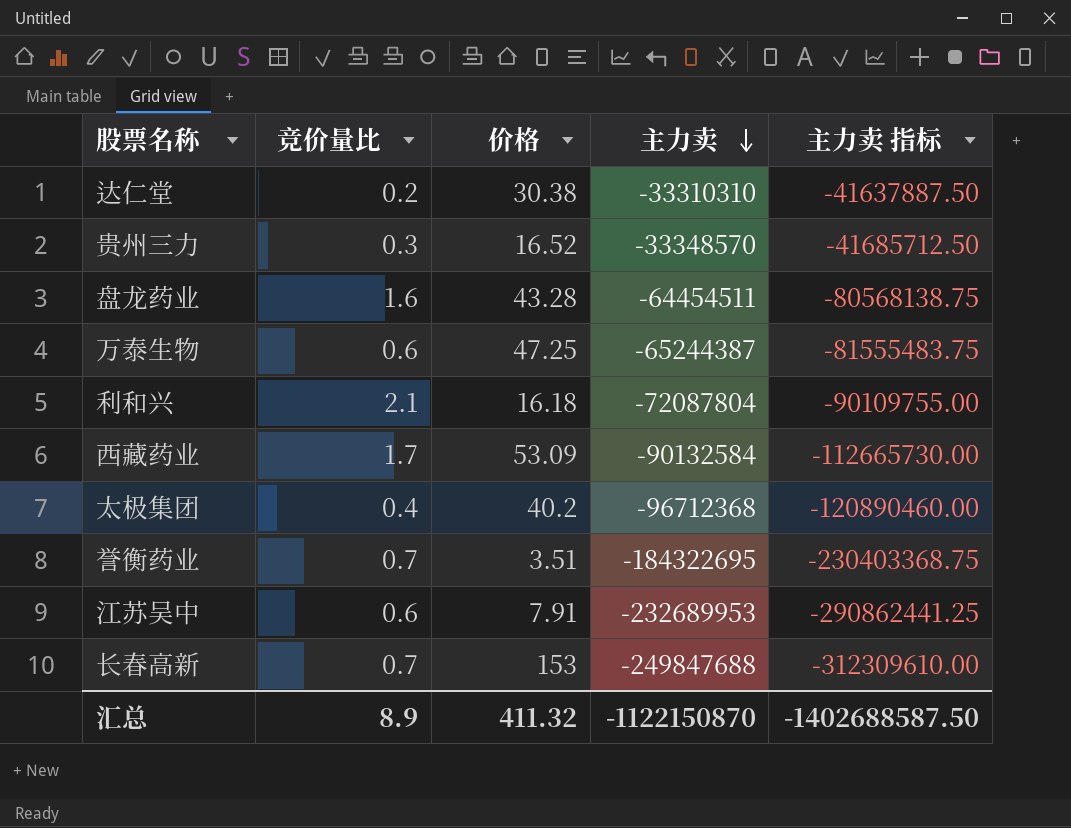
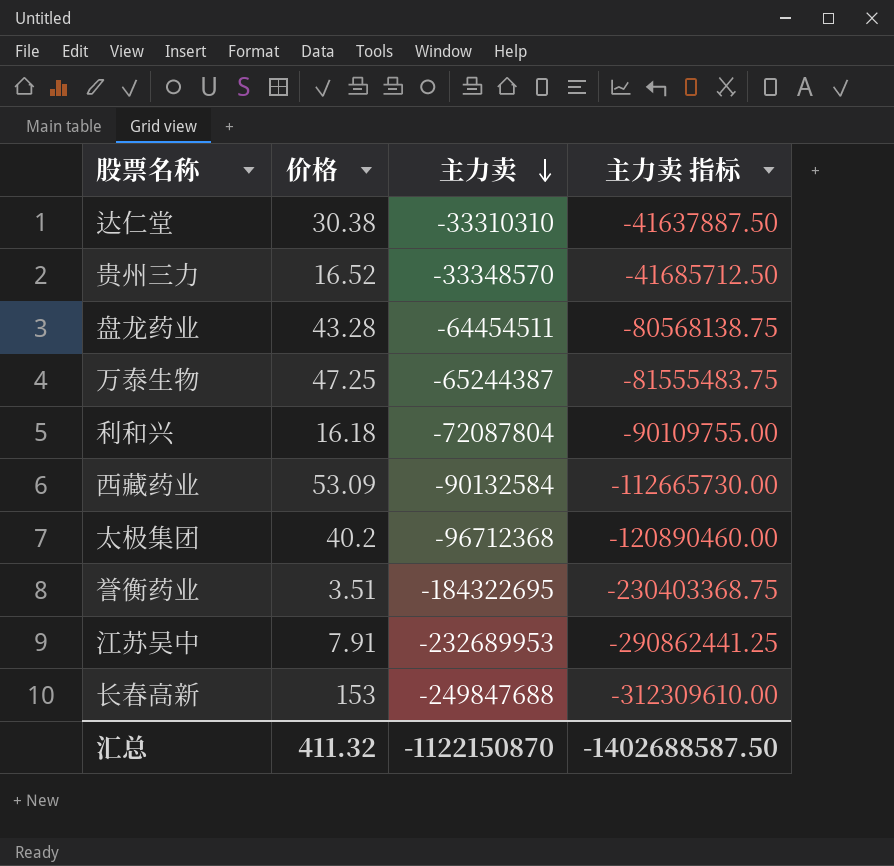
column 竞价量比 | position: 2 -> none

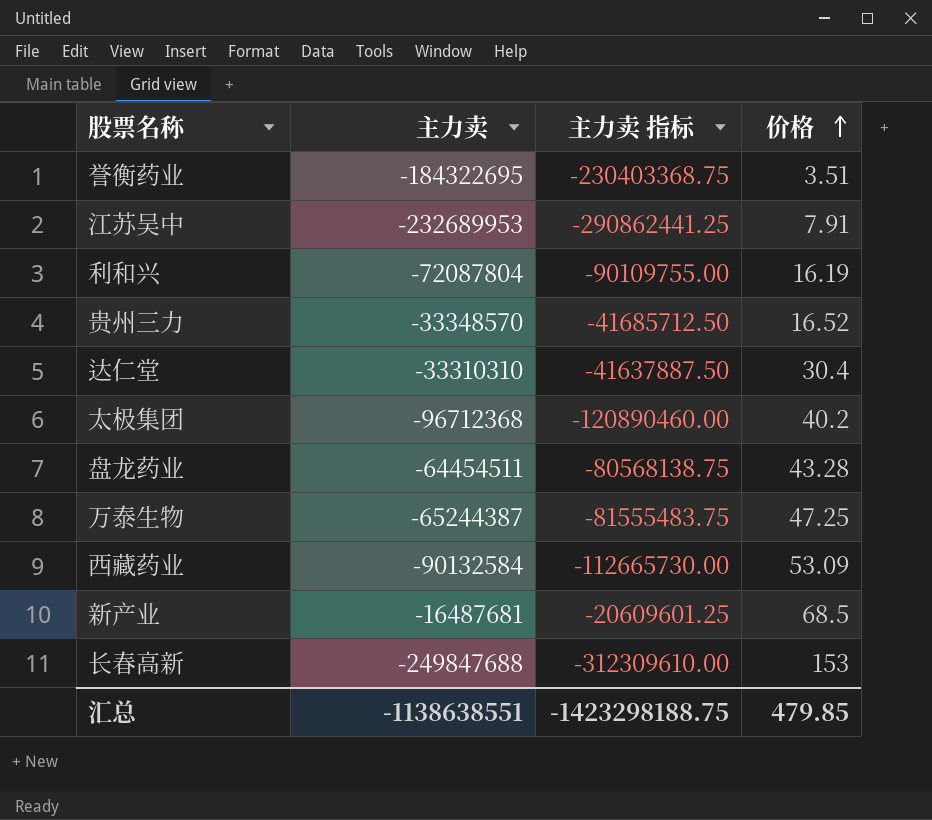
row order: 主力卖 descending -> 价格 ascending
column 价格 | position: 2 -> 4
利和兴 | 价格: 16.18 -> 16.19
达仁堂 | 价格: 30.38 -> 30.4
row 新产业: none -> -16487681 | -20609601.25 | 68.5
汇总 | 主力卖: -1122150870 -> -1138638551
汇总 | 主力卖 指标: -1402688587.50 -> -1423298188.75
汇总 | 价格: 411.32 -> 479.85

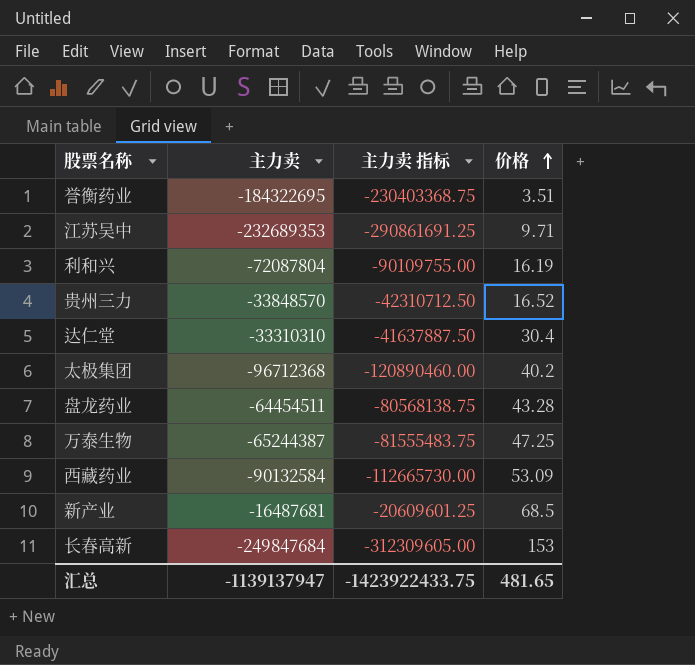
江苏吴中 | 主力卖: -232689953 -> -232689353
江苏吴中 | 主力卖 指标: -290862441.25 -> -290861691.25
江苏吴中 | 价格: 7.91 -> 9.71
贵州三力 | 主力卖: -33348570 -> -33848570
贵州三力 | 主力卖 指标: -41685712.50 -> -42310712.50
长春高新 | 主力卖: -249847688 -> -249847684
长春高新 | 主力卖 指标: -312309610.00 -> -312309605.00
汇总 | 主力卖: -1138638551 -> -1139137947
汇总 | 主力卖 指标: -1423298188.75 -> -1423922433.75
汇总 | 价格: 479.85 -> 481.65

